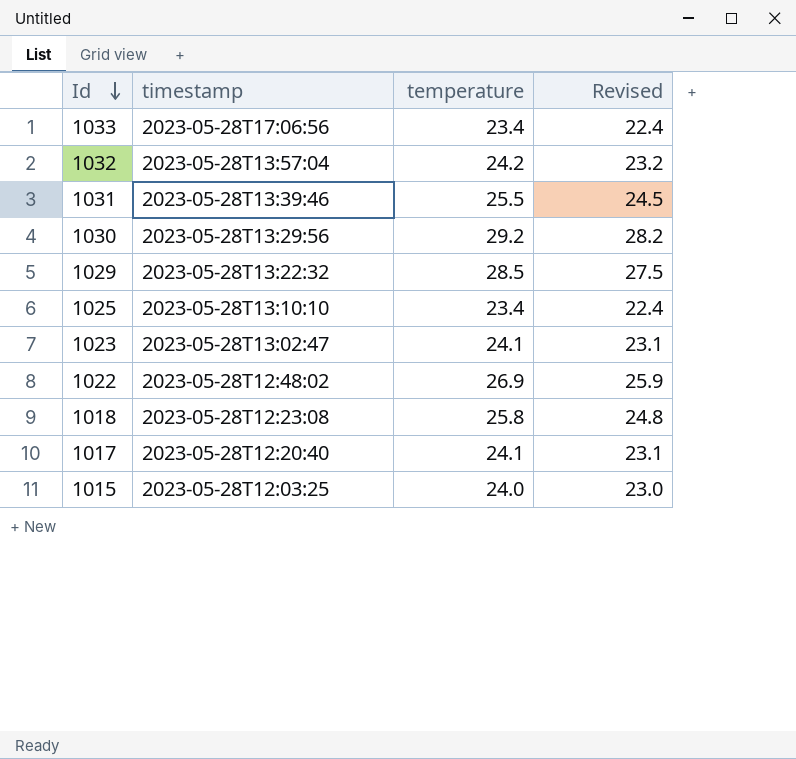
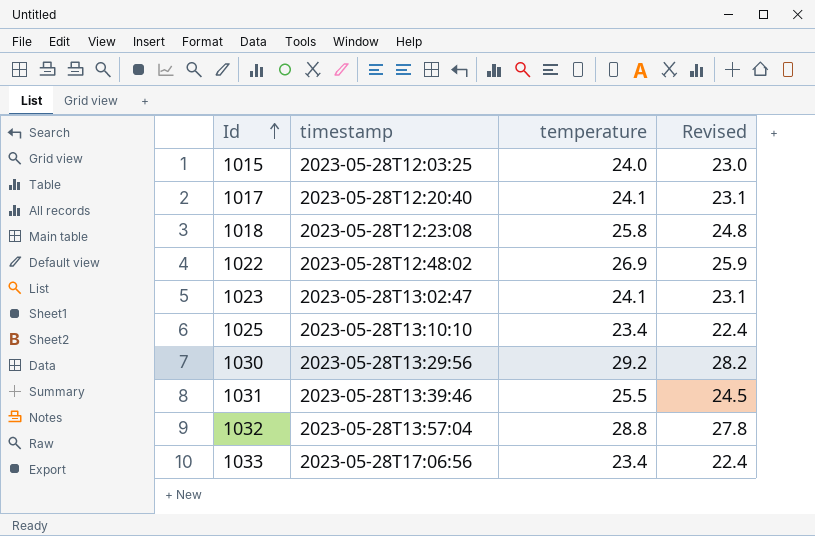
row order: Id descending -> Id ascending
row 1029: 2023-05-28T13:22:32 | 28.5 | 27.5 -> none
1032 | temperature: 24.2 -> 28.8
1032 | Revised: 23.2 -> 27.8

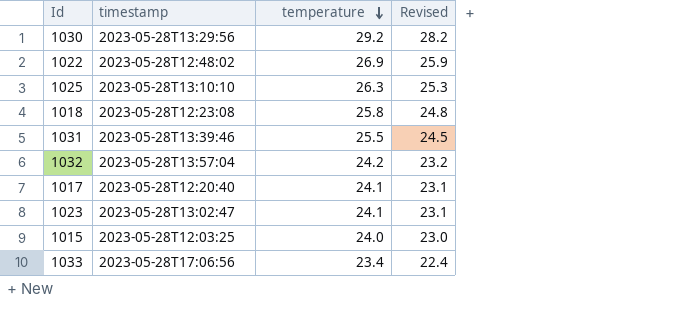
row order: Id ascending -> temperature descending
1025 | temperature: 23.4 -> 26.3
1025 | Revised: 22.4 -> 25.3
1032 | temperature: 28.8 -> 24.2
1032 | Revised: 27.8 -> 23.2

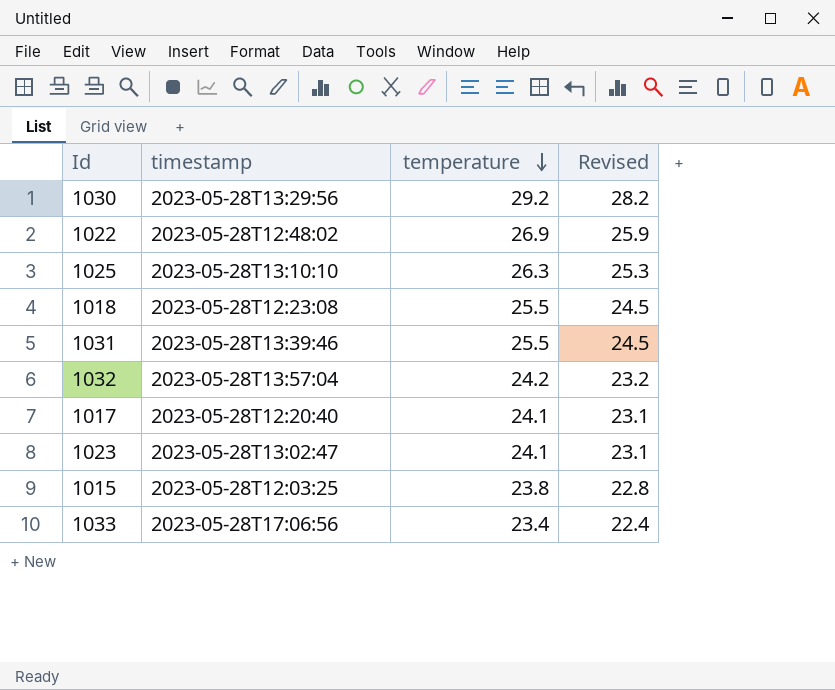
1018 | temperature: 25.8 -> 25.5
1018 | Revised: 24.8 -> 24.5
1015 | temperature: 24.0 -> 23.8
1015 | Revised: 23.0 -> 22.8

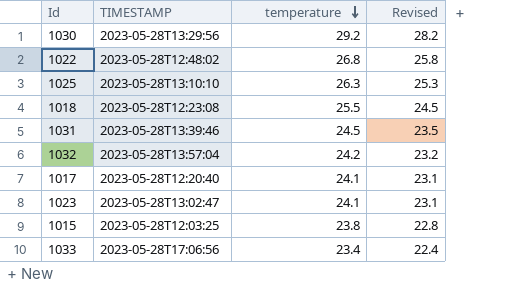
column name: timestamp -> TIMESTAMP
1022 | temperature: 26.9 -> 26.8
1022 | Revised: 25.9 -> 25.8
1031 | temperature: 25.5 -> 24.5
1031 | Revised: 24.5 -> 23.5

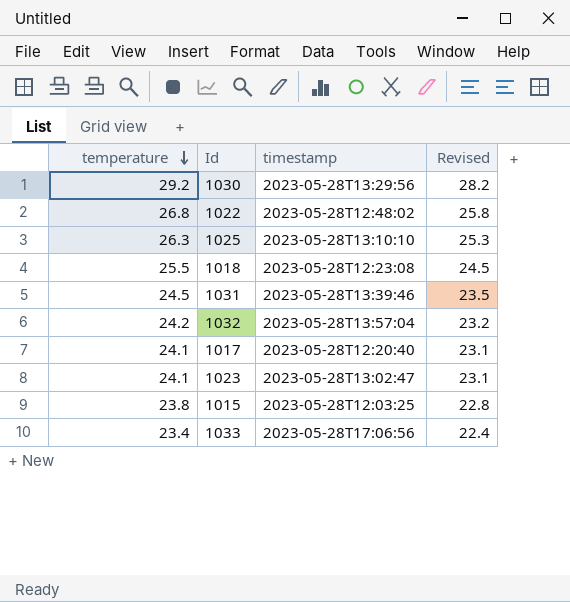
column temperature | position: 3 -> 1
column name: TIMESTAMP -> timestamp

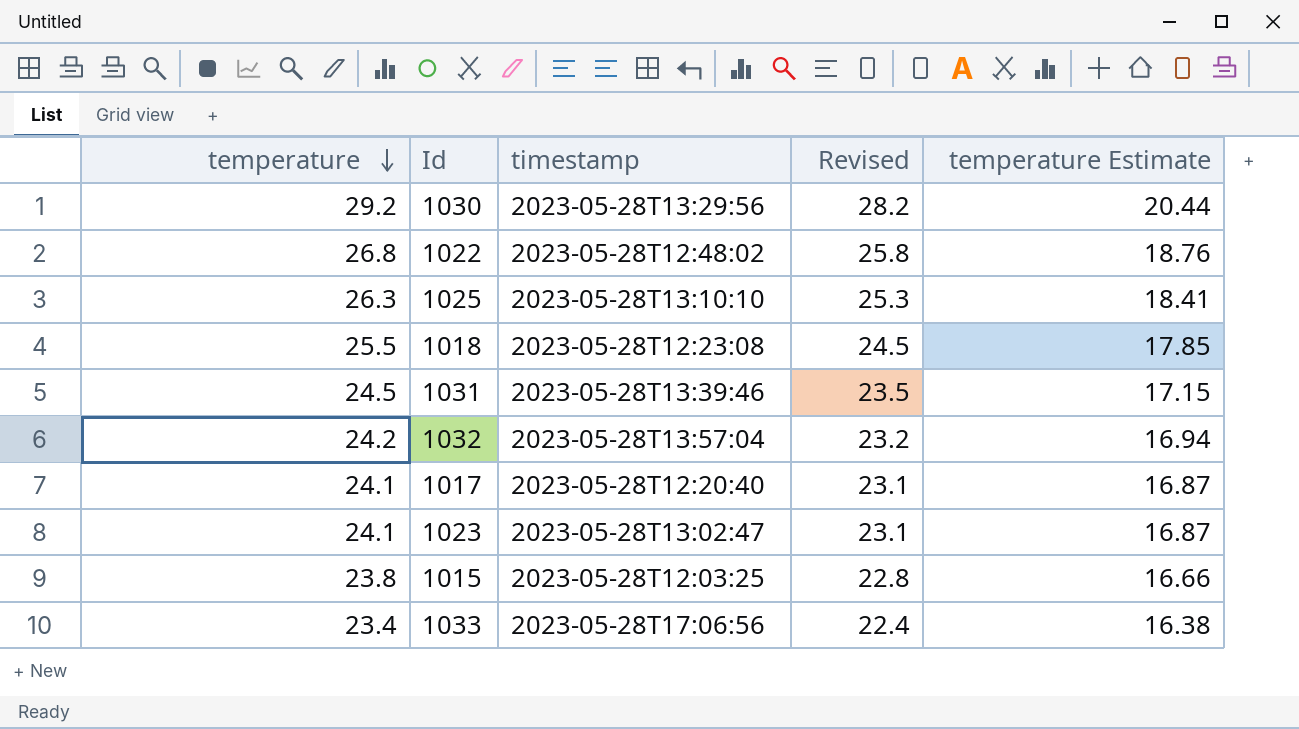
column temperature Estimate | formula: none -> [temperature] * 0.7

